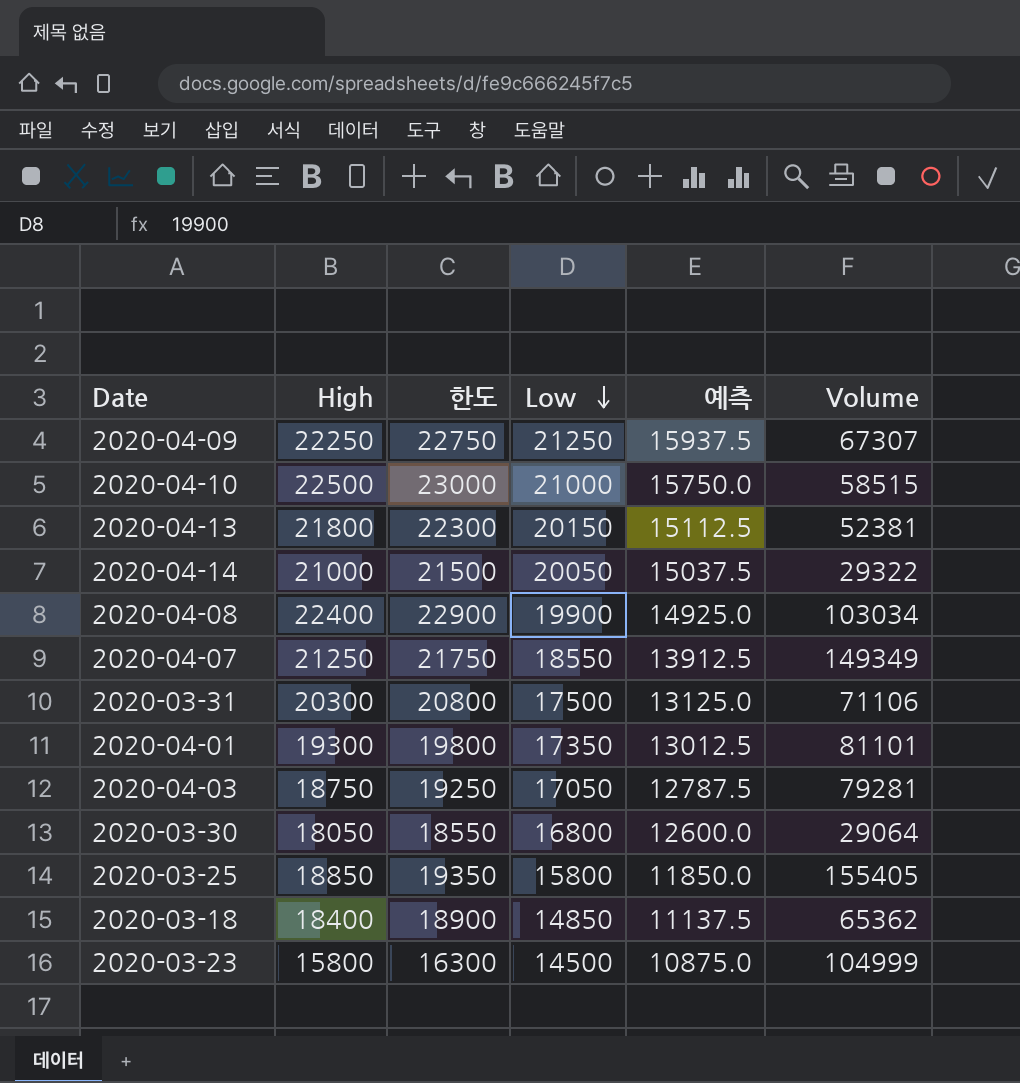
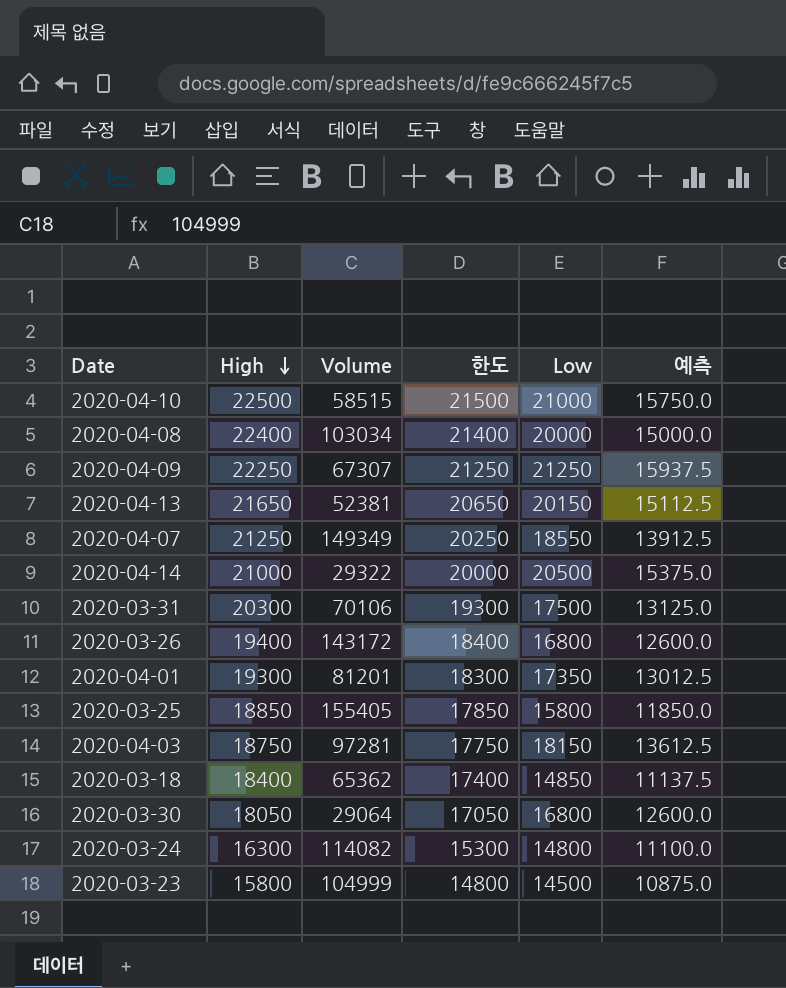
row order: Low descending -> High descending
column Volume | position: 6 -> 3
column 한도 | formula: [High] + 500 -> [High] - 1000
2020-04-08 | Low: 19900 -> 20000
2020-04-08 | 예측: 14925.0 -> 15000.0
2020-04-13 | High: 21800 -> 21650
2020-04-14 | Low: 20050 -> 20500
2020-04-14 | 예측: 15037.5 -> 15375.0
2020-03-31 | Volume: 71106 -> 70106
row 2020-03-26: none -> 19400 | 143172 | 18400 | 16800 | 12600.0
2020-04-01 | Volume: 81101 -> 81201
2020-04-03 | Volume: 79281 -> 97281
2020-04-03 | Low: 17050 -> 18150
2020-04-03 | 예측: 12787.5 -> 13612.5
row 2020-03-24: none -> 16300 | 114082 | 15300 | 14800 | 11100.0

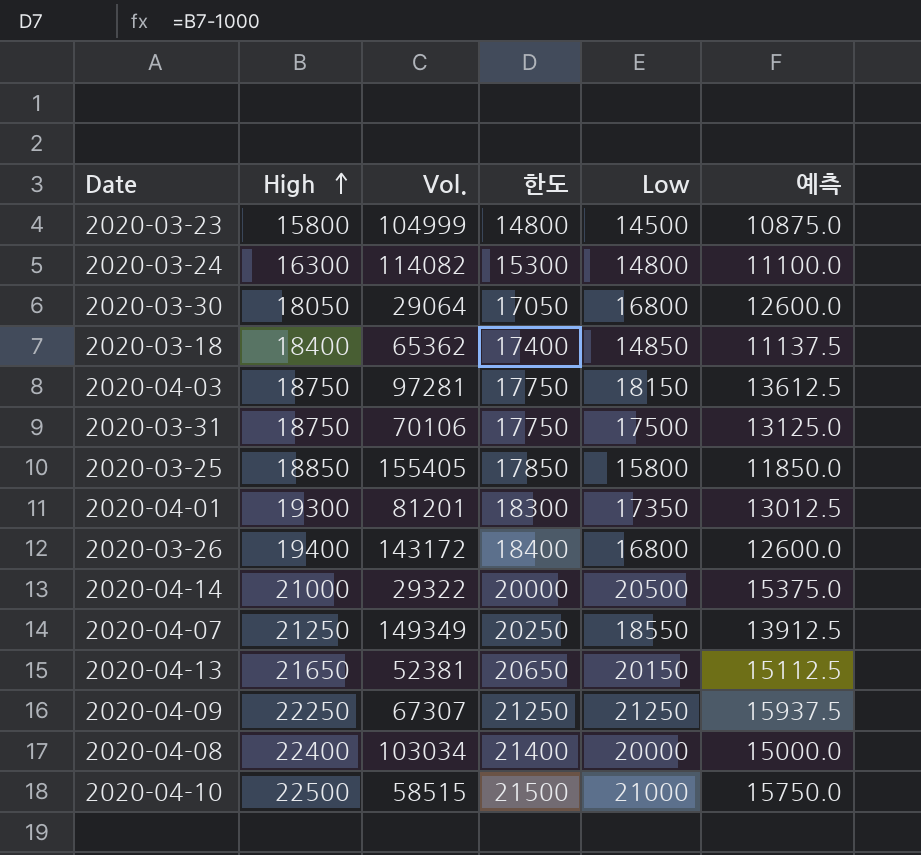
row order: High descending -> High ascending
column name: Volume -> Vol.
2020-03-31 | High: 20300 -> 18750
2020-03-31 | 한도: 19300 -> 17750

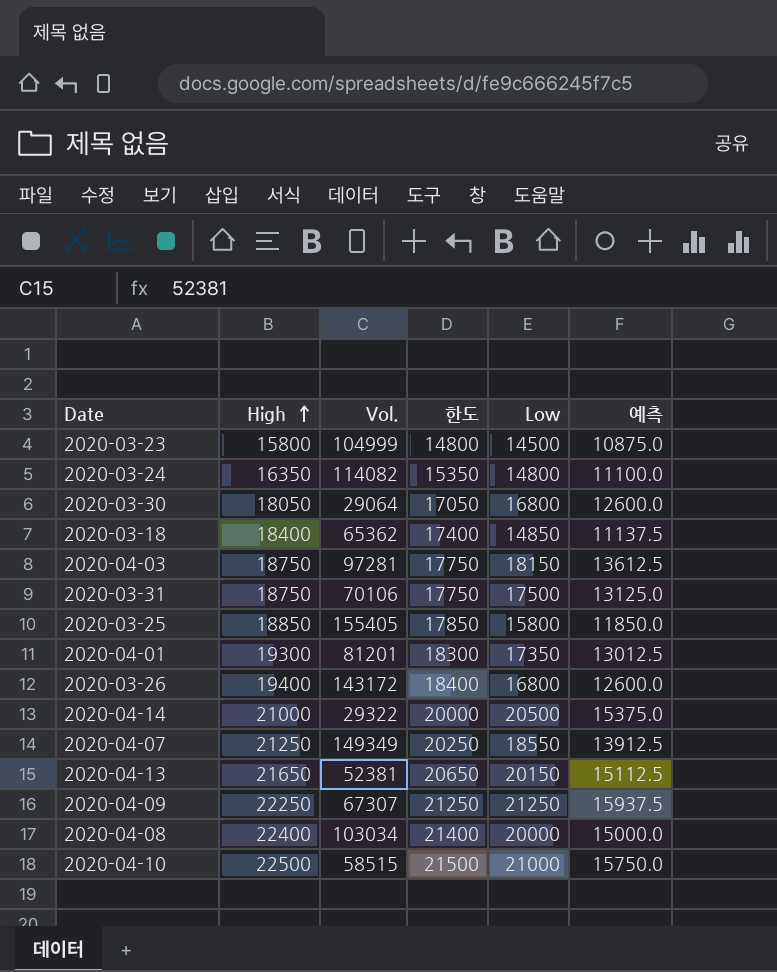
2020-03-24 | High: 16300 -> 16350
2020-03-24 | 한도: 15300 -> 15350

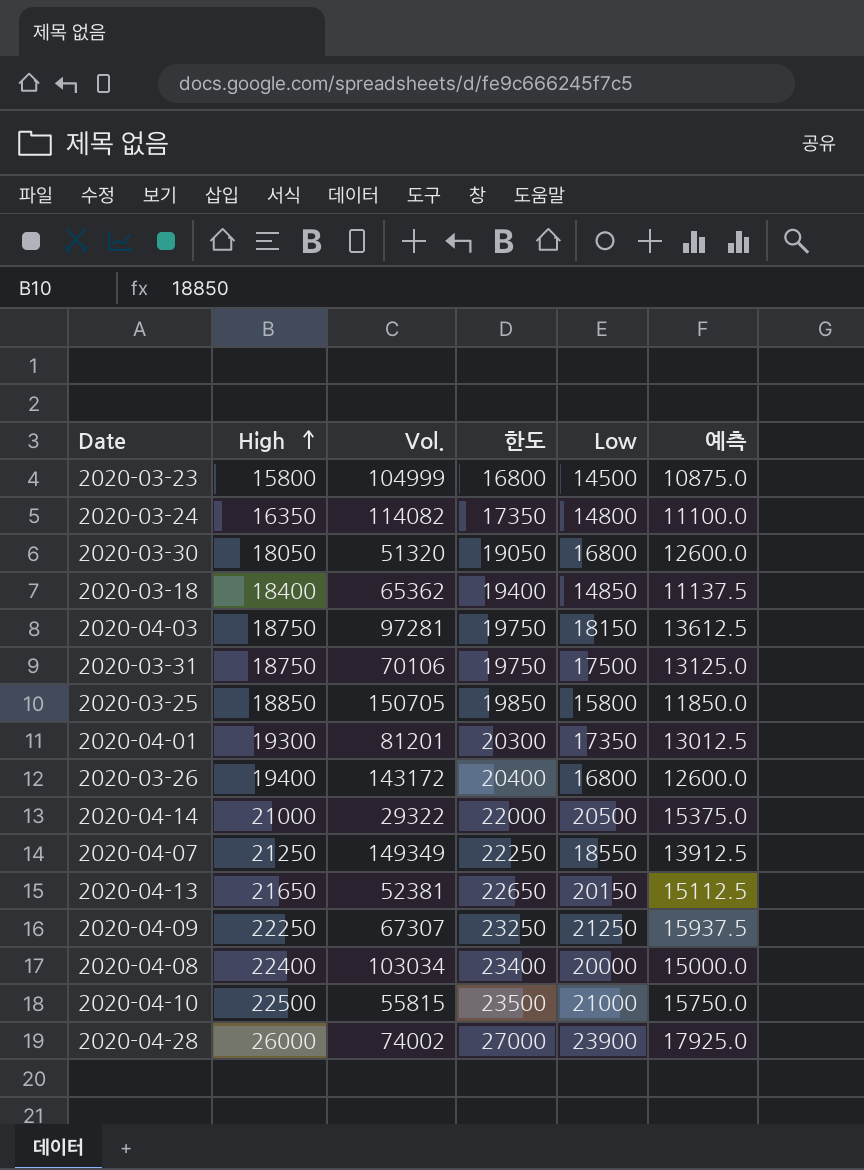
column 한도 | formula: [High] - 1000 -> [High] + 1000
2020-03-30 | Vol.: 29064 -> 51320
2020-03-25 | Vol.: 155405 -> 150705
2020-04-10 | Vol.: 58515 -> 55815
row 2020-04-28: none -> 26000 | 74002 | 27000 | 23900 | 17925.0

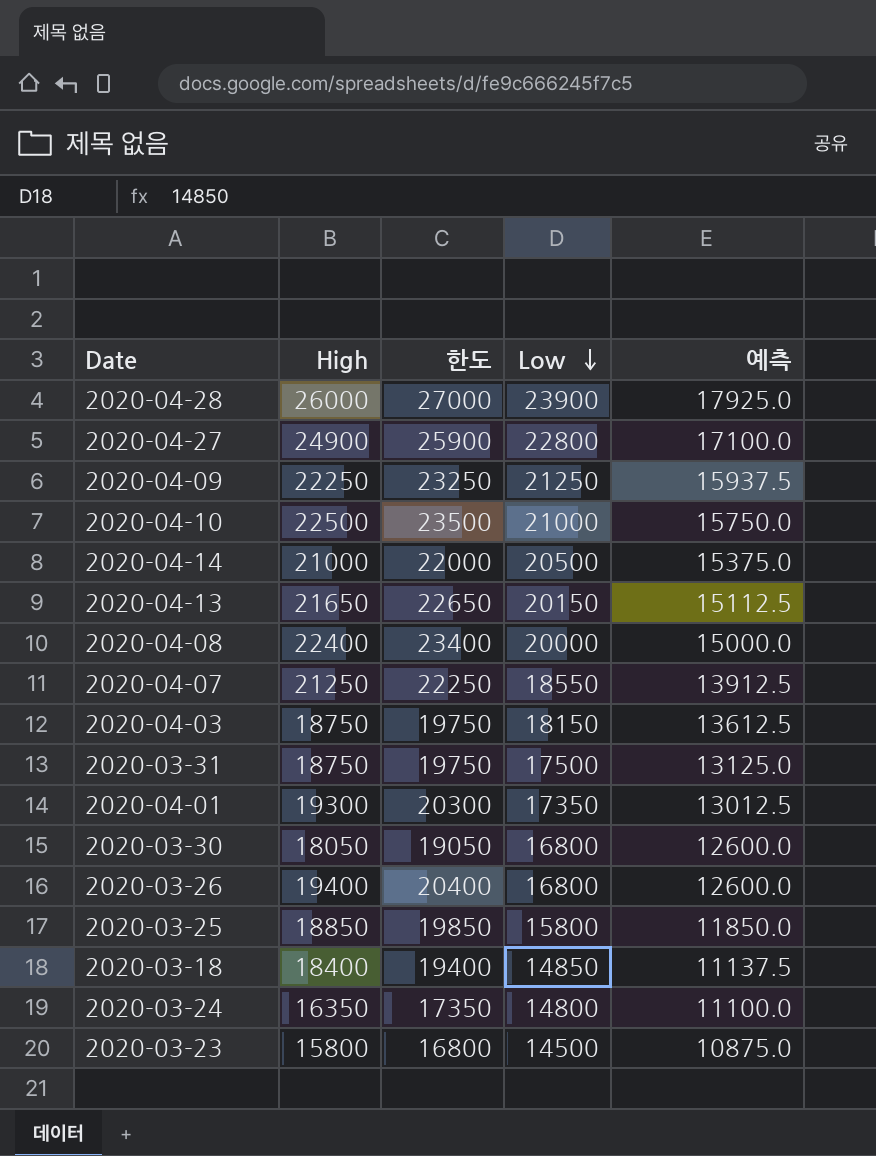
row order: High ascending -> Low descending
column Vol. | position: 3 -> none
row 2020-04-27: none -> 24900 | 25900 | 22800 | 17100.0

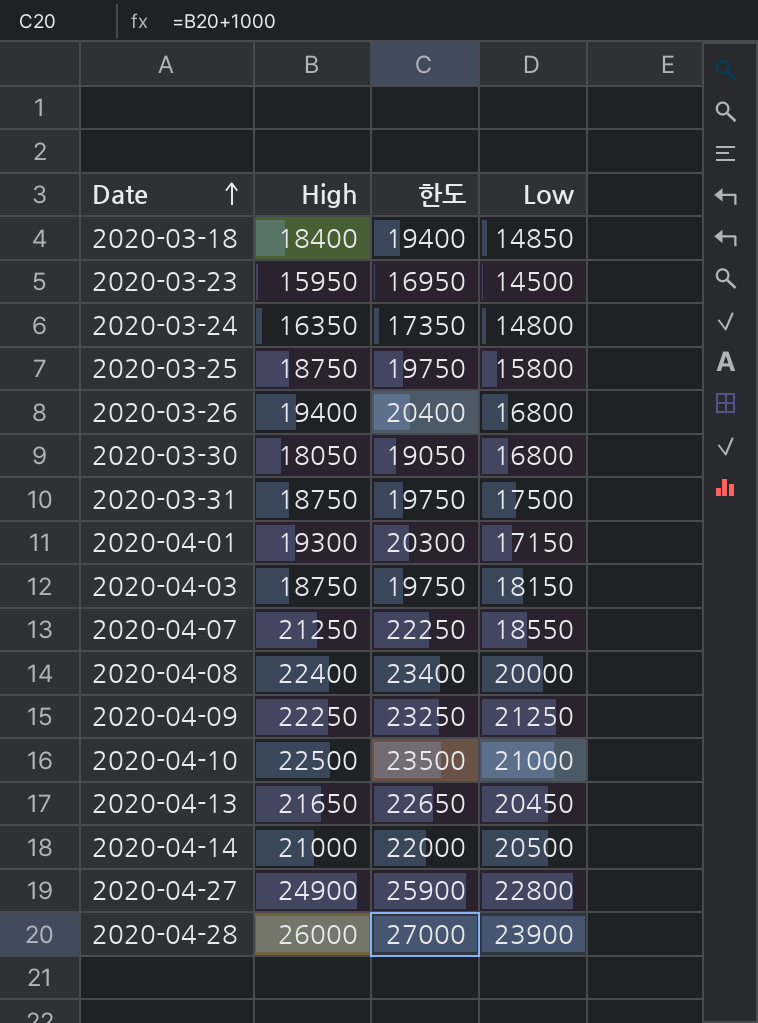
row order: Low descending -> Date ascending
column 예측 | formula: [Low] * 0.75 -> none
2020-03-23 | High: 15800 -> 15950
2020-03-23 | 한도: 16800 -> 16950
2020-03-25 | High: 18850 -> 18750
2020-03-25 | 한도: 19850 -> 19750
2020-04-01 | Low: 17350 -> 17150
2020-04-13 | Low: 20150 -> 20450

